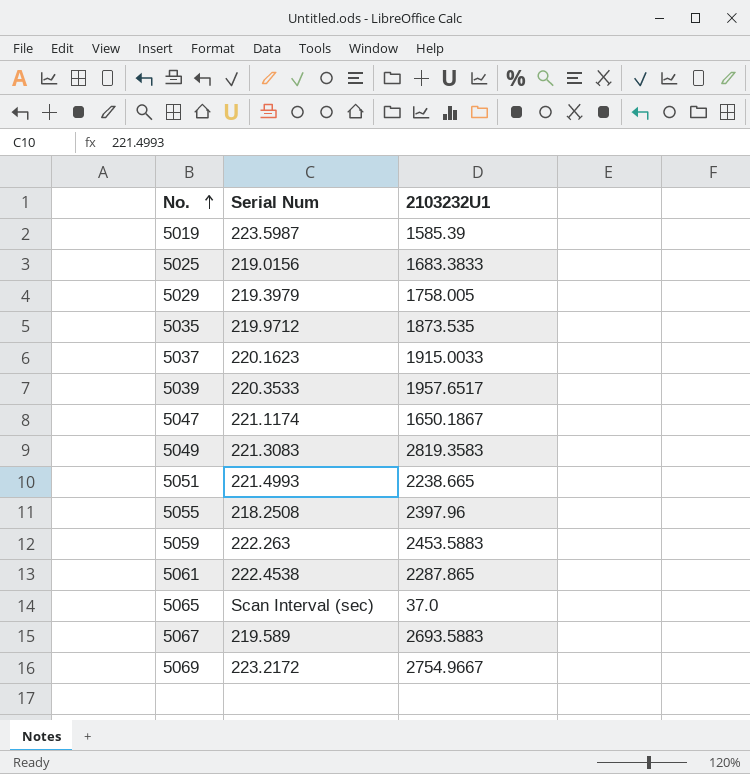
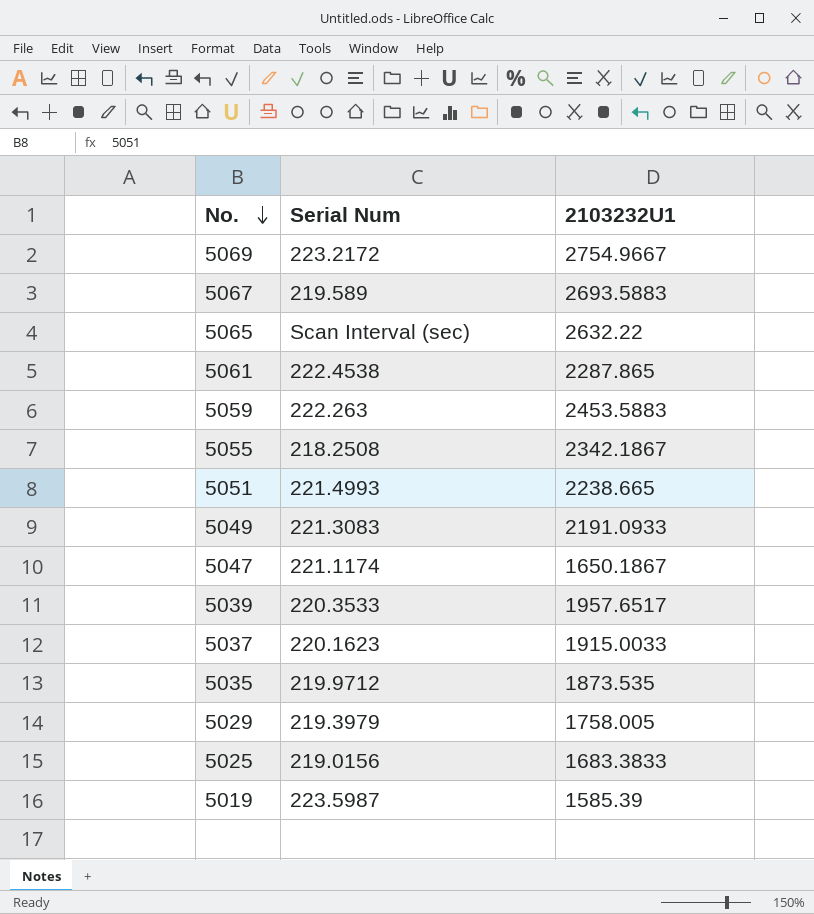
row order: No. ascending -> No. descending
5065 | 2103232U1: 37.0 -> 2632.22
5055 | 2103232U1: 2397.96 -> 2342.1867
5049 | 2103232U1: 2819.3583 -> 2191.0933

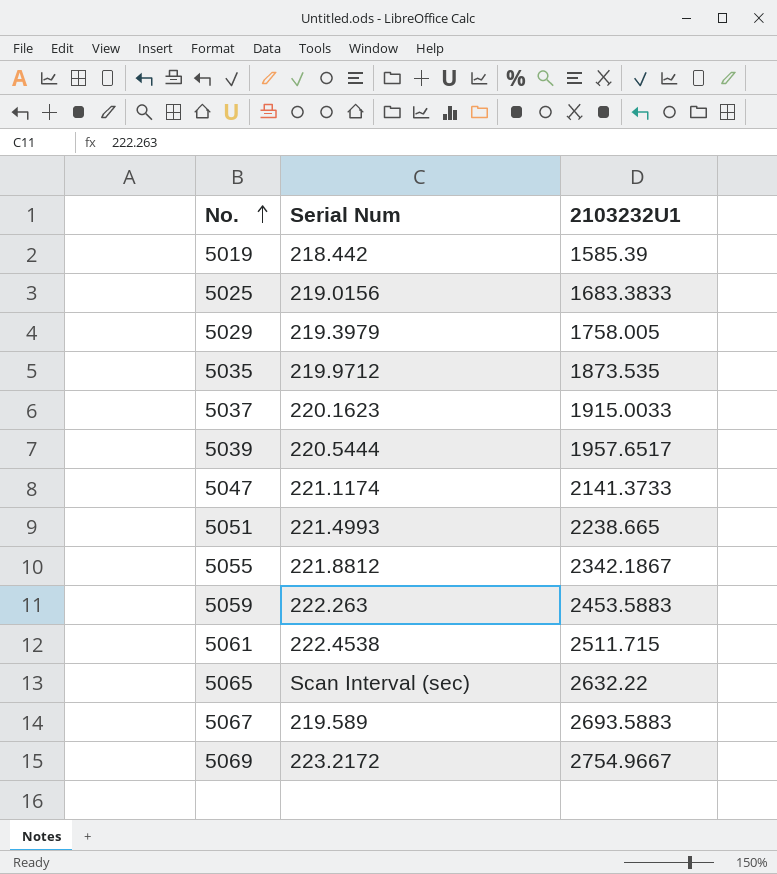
row order: No. descending -> No. ascending
row 5049: 221.3083 | 2191.0933 -> none
5019 | Serial Num: 223.5987 -> 218.442
5039 | Serial Num: 220.3533 -> 220.5444
5047 | 2103232U1: 1650.1867 -> 2141.3733
5055 | Serial Num: 218.2508 -> 221.8812
5061 | 2103232U1: 2287.865 -> 2511.715

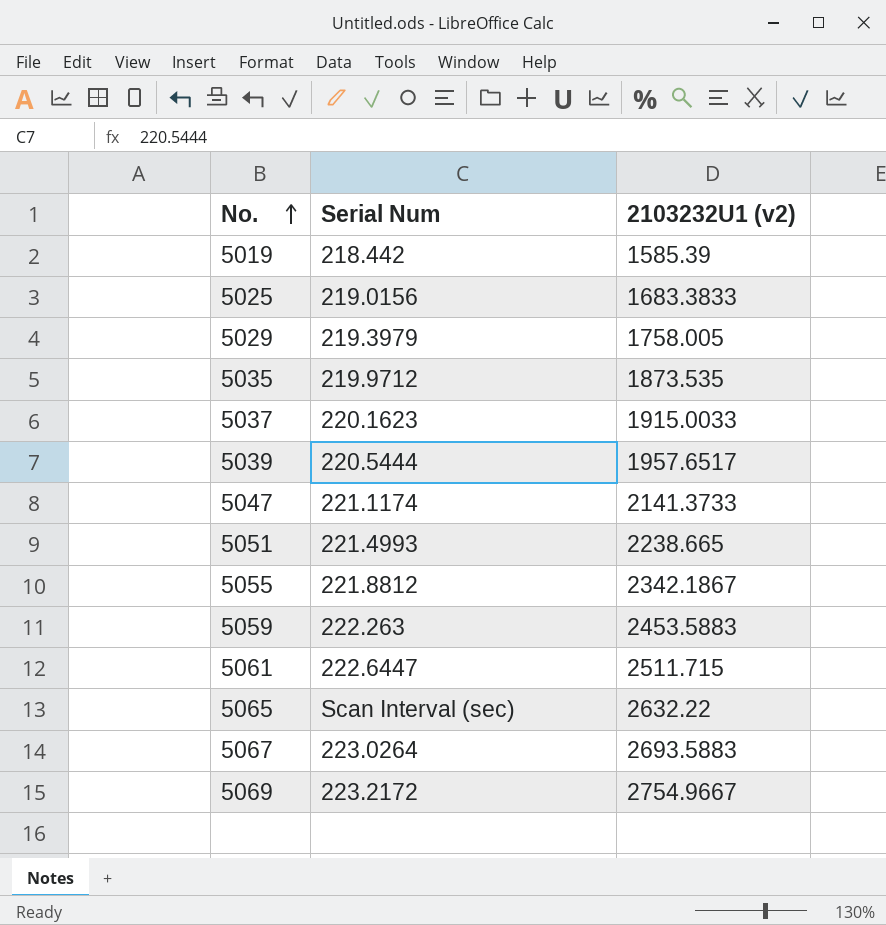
column name: 2103232U1 -> 2103232U1 (v2)
5061 | Serial Num: 222.4538 -> 222.6447
5067 | Serial Num: 219.589 -> 223.0264

